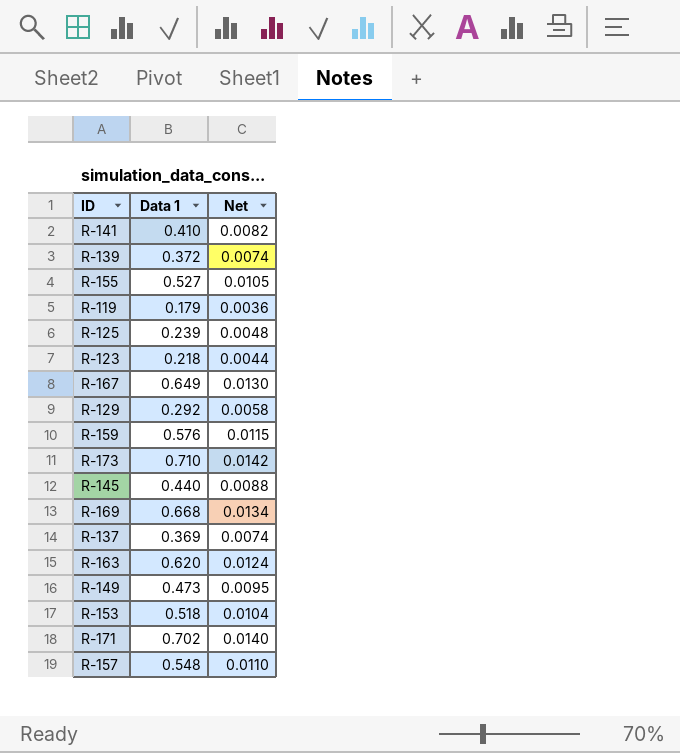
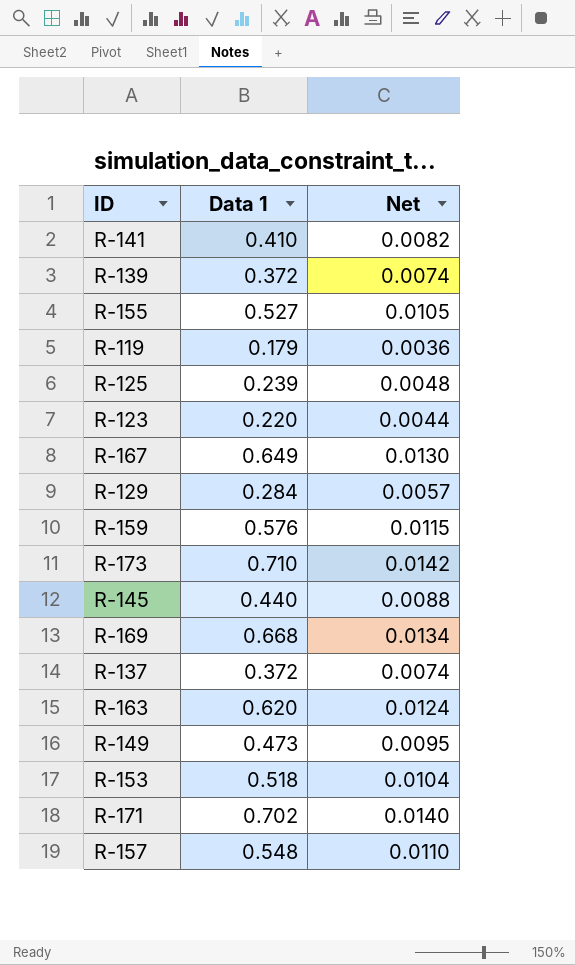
R-123 | Data 1: 0.218 -> 0.220
R-129 | Data 1: 0.292 -> 0.284
R-129 | Net: 0.0058 -> 0.0057
R-137 | Data 1: 0.369 -> 0.372

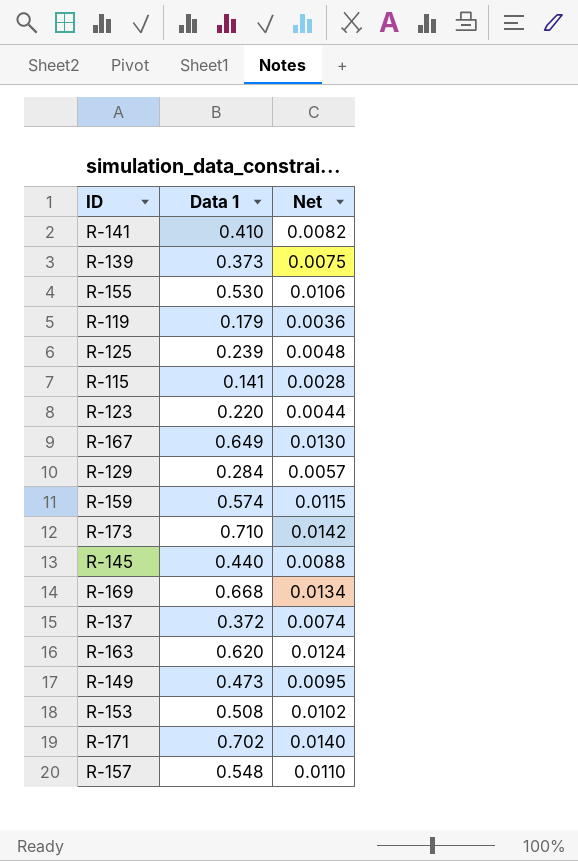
R-139 | Data 1: 0.372 -> 0.373
R-139 | Net: 0.0074 -> 0.0075
R-155 | Data 1: 0.527 -> 0.530
R-155 | Net: 0.0105 -> 0.0106
row R-115: none -> 0.141 | 0.0028
R-159 | Data 1: 0.576 -> 0.574
R-153 | Data 1: 0.518 -> 0.508
R-153 | Net: 0.0104 -> 0.0102

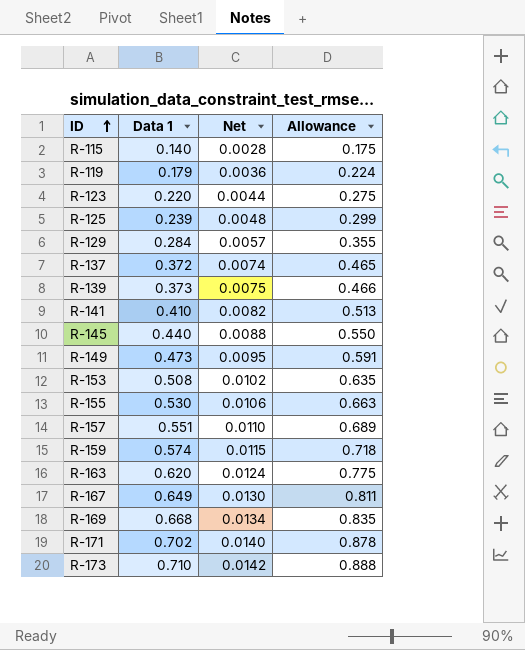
row order: none -> ID ascending
column Allowance | formula: none -> [Data 1] * 1.25
R-115 | Data 1: 0.141 -> 0.140
R-157 | Data 1: 0.548 -> 0.551

